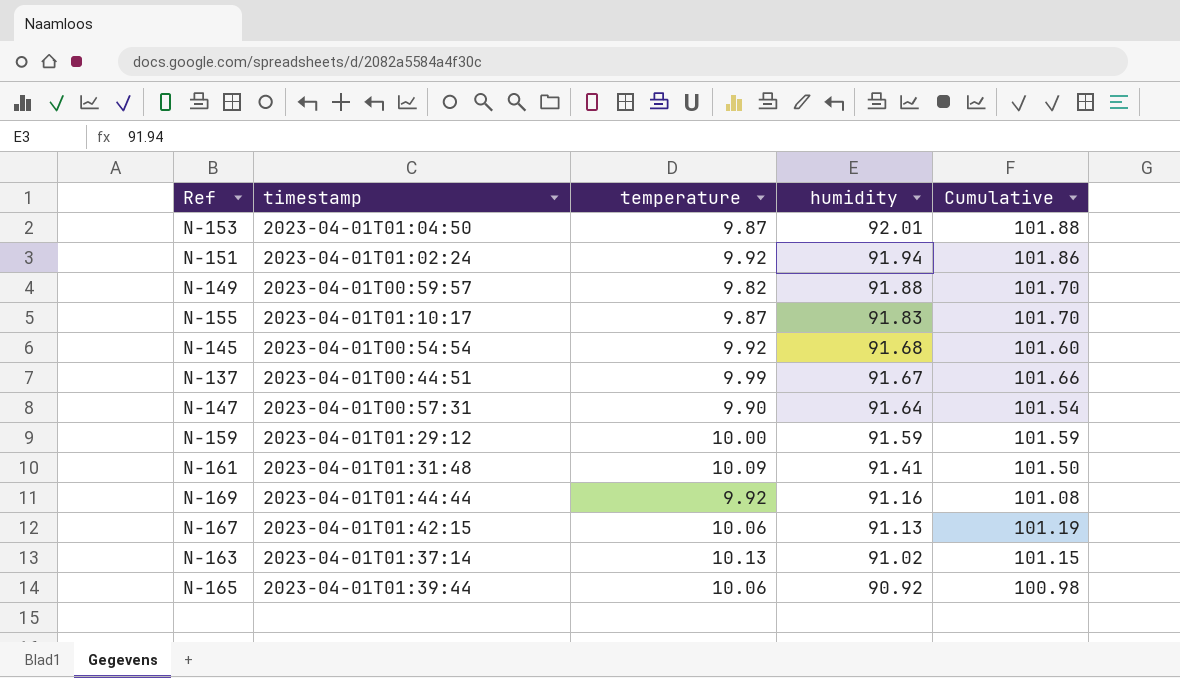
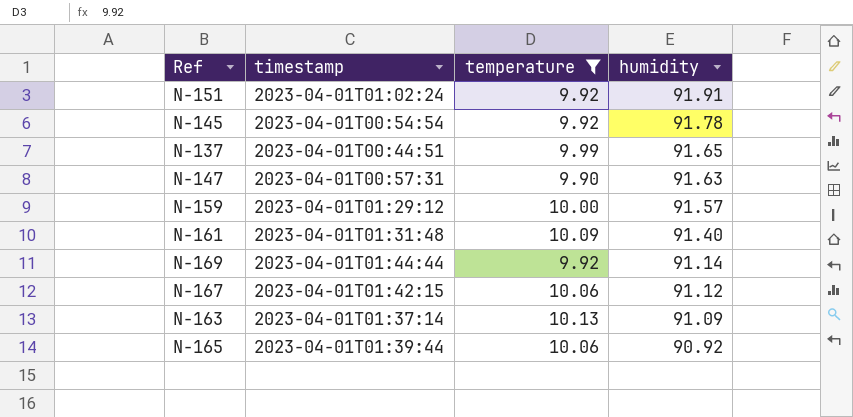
filter: none -> temperature >= 9.90
column Cumulative | formula: [temperature] + [humidity] -> none
N-151 | humidity: 91.94 -> 91.91
N-145 | humidity: 91.68 -> 91.78
N-137 | humidity: 91.67 -> 91.65
N-147 | humidity: 91.64 -> 91.63
N-159 | humidity: 91.59 -> 91.57
N-161 | humidity: 91.41 -> 91.40
N-169 | humidity: 91.16 -> 91.14
N-167 | humidity: 91.13 -> 91.12
N-163 | humidity: 91.02 -> 91.09

